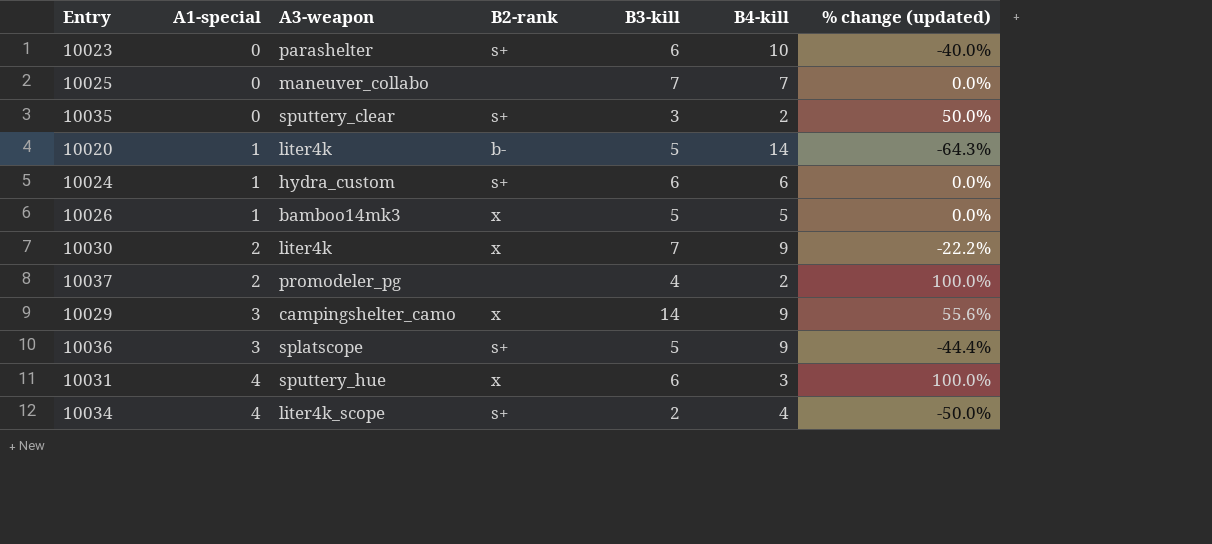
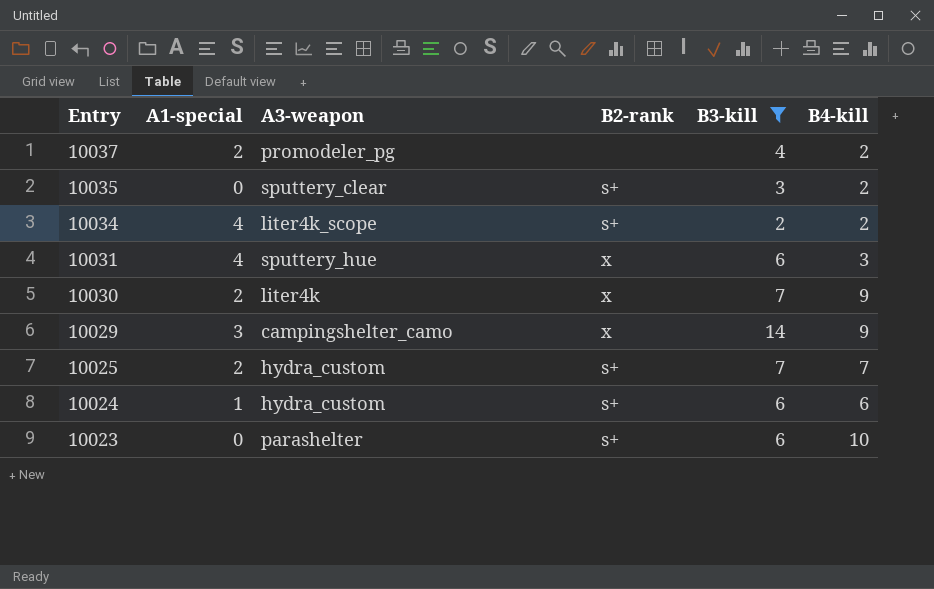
filter: none -> B3-kill != 5
row order: A1-special ascending -> Entry descending
column % change (updated) | formula: ([B3-kill] - [B4-kill]) / [B4-kill] -> none
10034 | B4-kill: 4 -> 2
10025 | A1-special: 0 -> 2
10025 | A3-weapon: maneuver_collabo -> hydra_custom
10025 | B2-rank: none -> s+

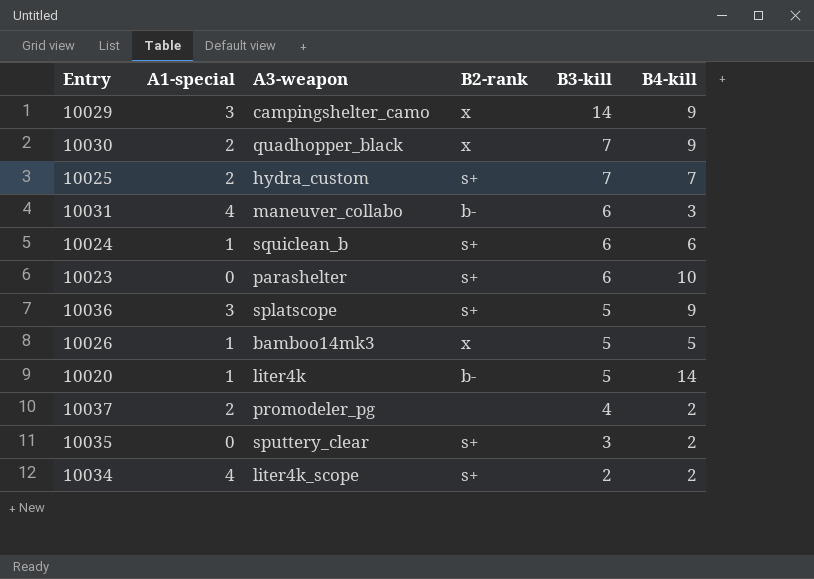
filter: B3-kill != 5 -> none
row order: Entry descending -> B3-kill descending
10030 | A3-weapon: liter4k -> quadhopper_black
10031 | A3-weapon: sputtery_hue -> maneuver_collabo
10031 | B2-rank: x -> b-
10024 | A3-weapon: hydra_custom -> squiclean_b

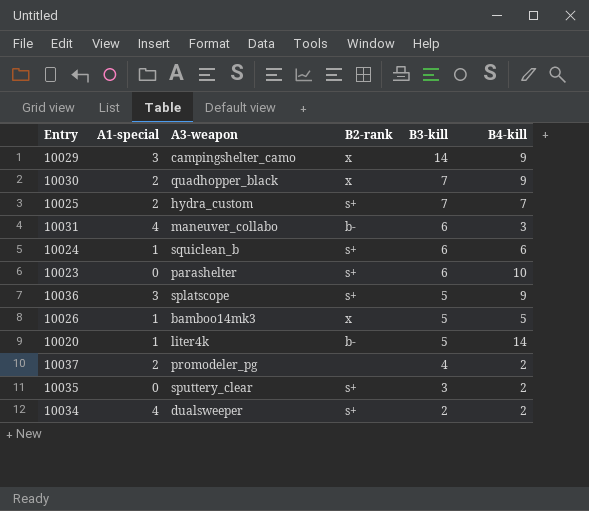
10034 | A3-weapon: liter4k_scope -> dualsweeper

